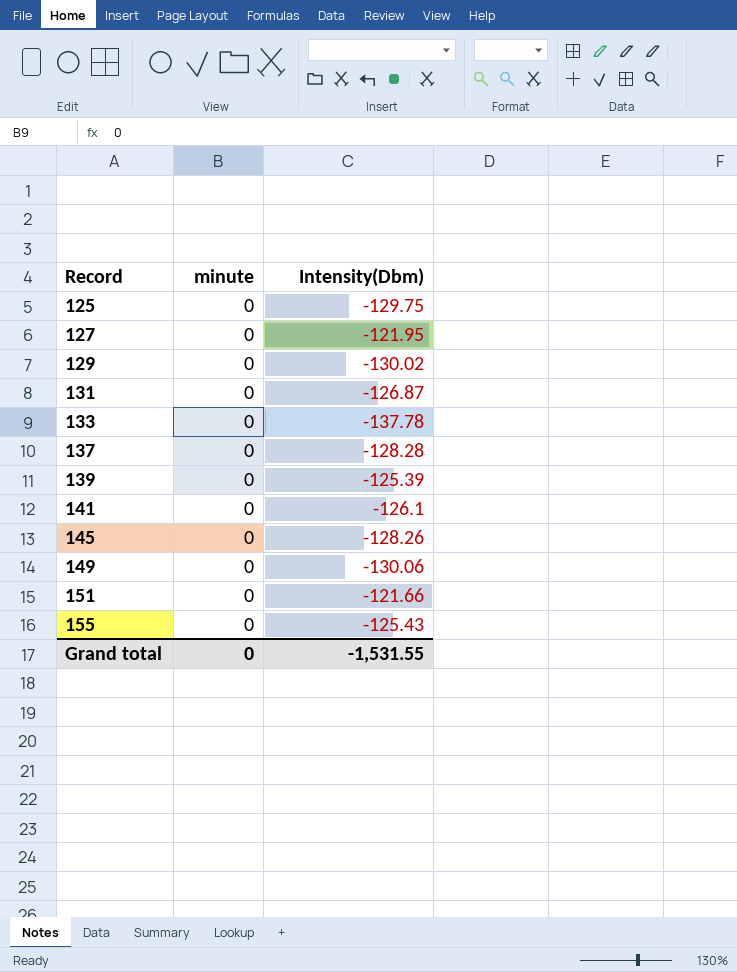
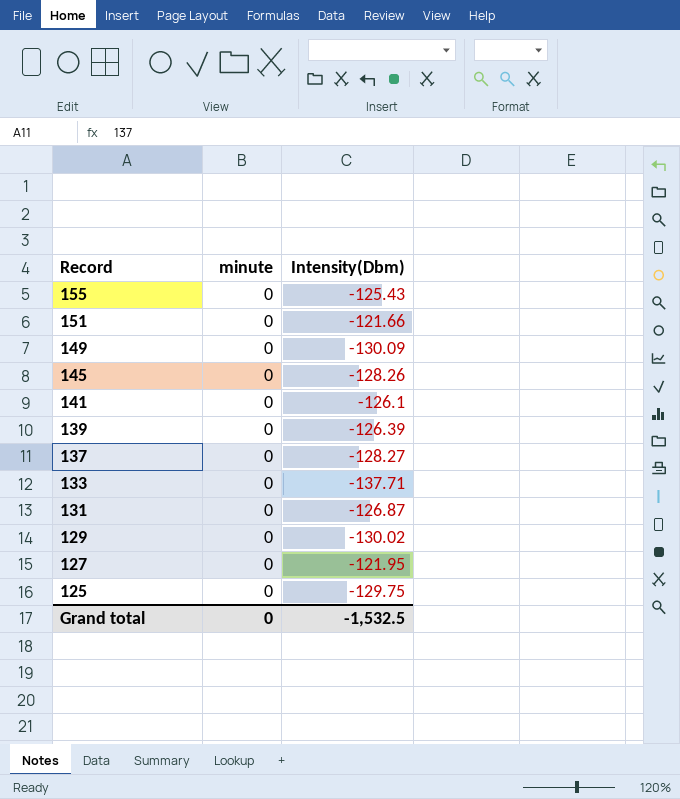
row order: Record ascending -> Record descending
149 | Intensity(Dbm): -130.06 -> -130.09
139 | Intensity(Dbm): -125.39 -> -126.39
137 | Intensity(Dbm): -128.28 -> -128.27
133 | Intensity(Dbm): -137.78 -> -137.71
Grand total | Intensity(Dbm): -1,531.55 -> -1,532.5

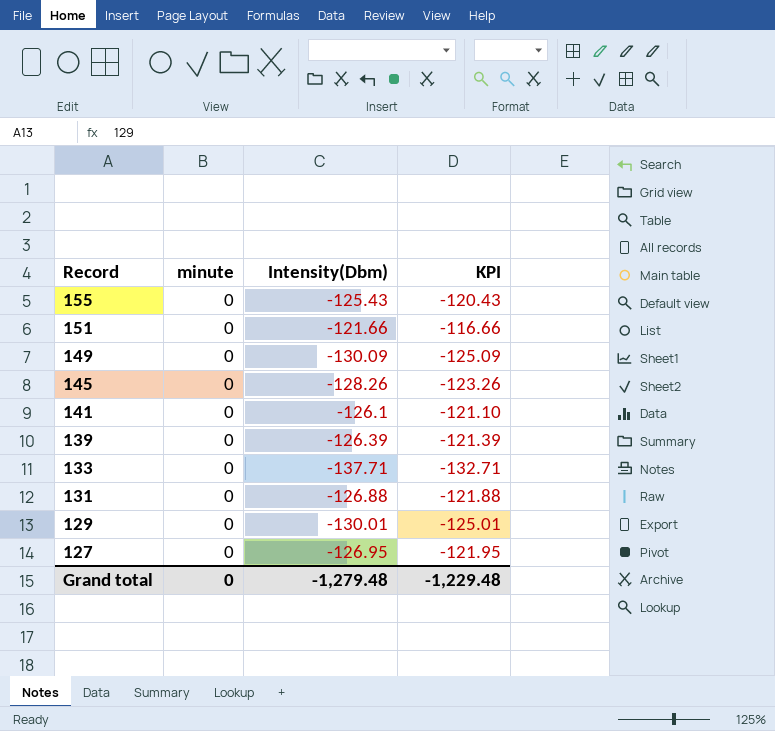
column KPI | formula: none -> [Intensity(Dbm)] + 5
row 137: 0 | -128.27 -> none
row 125: 0 | -129.75 -> none
131 | Intensity(Dbm): -126.87 -> -126.88
129 | Intensity(Dbm): -130.02 -> -130.01
127 | Intensity(Dbm): -121.95 -> -126.95
Grand total | Intensity(Dbm): -1,532.5 -> -1,279.48

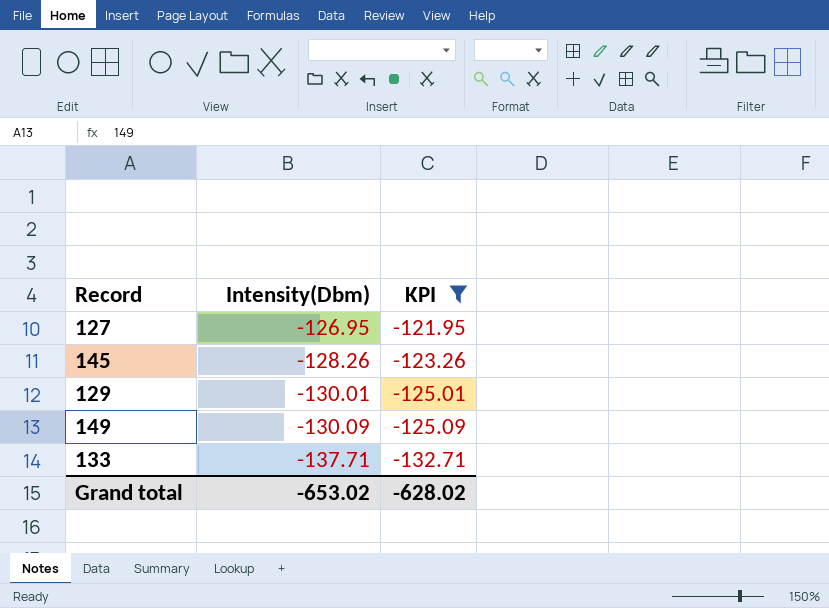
filter: none -> KPI <= -121.95
row order: Record descending -> Intensity(Dbm) descending
column minute | position: 2 -> none
Grand total | Intensity(Dbm): -1,279.48 -> -653.02
Grand total | KPI: -1,229.48 -> -628.02

